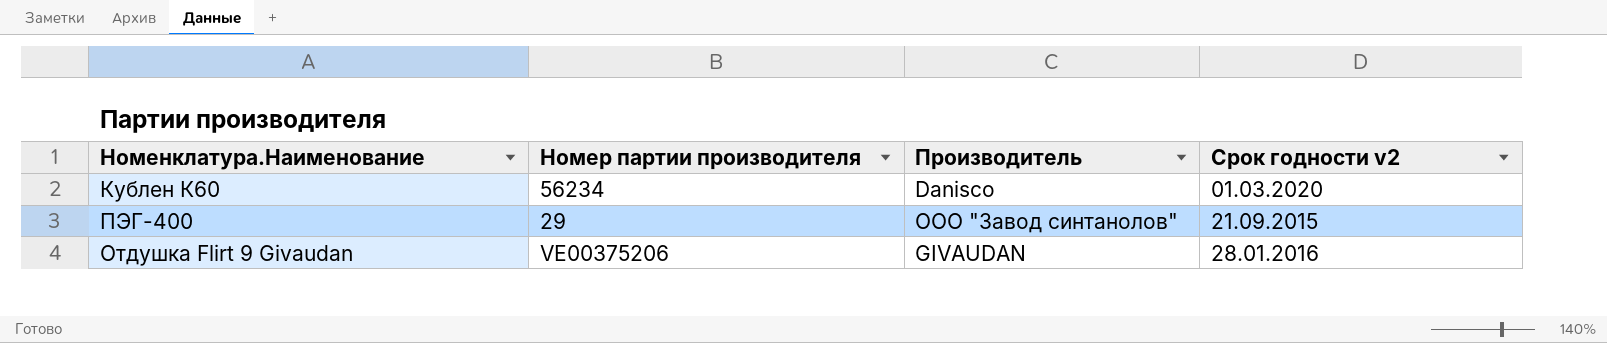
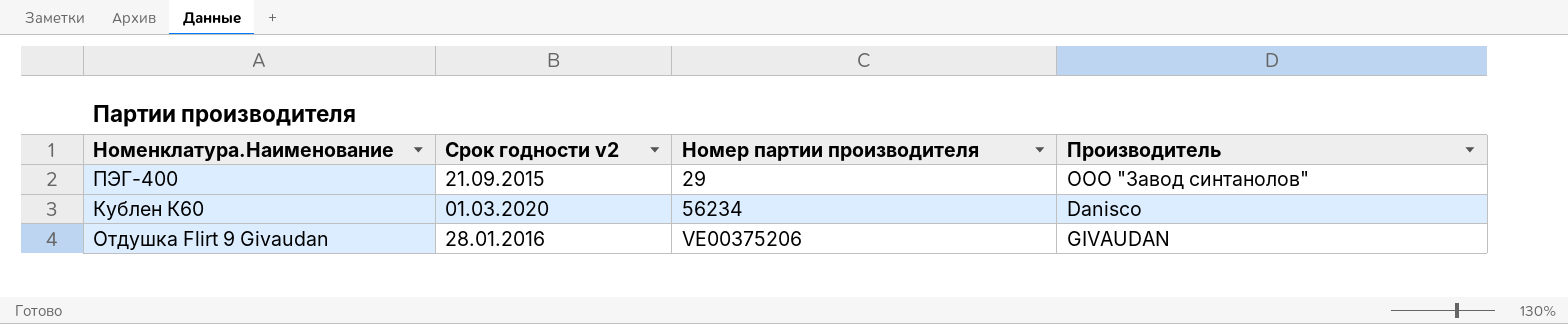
row order: none -> Номер партии производителя ascending
column Срок годности v2 | position: 4 -> 2

